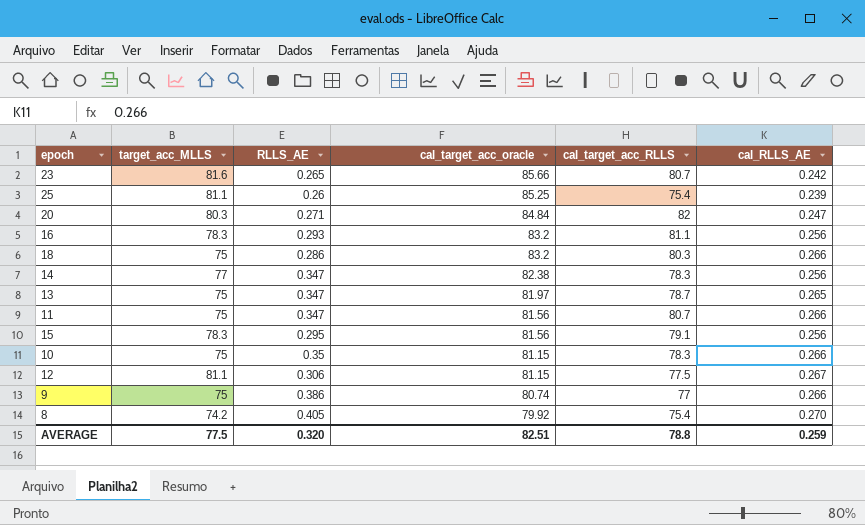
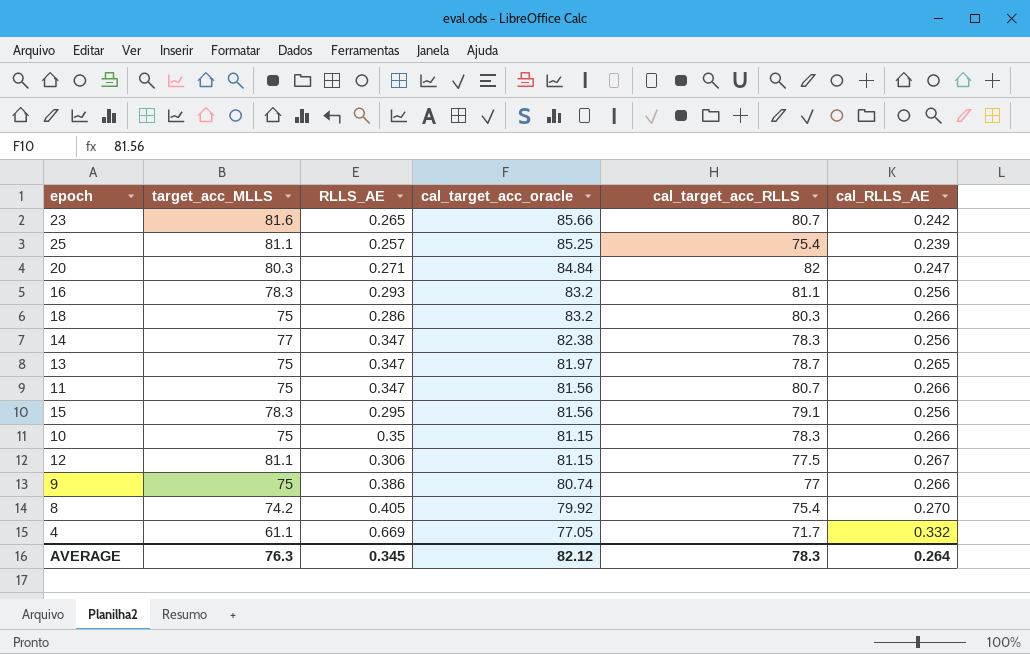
25 | RLLS_AE: 0.26 -> 0.257
row 4: none -> 61.1 | 0.669 | 77.05 | 71.7 | 0.332
AVERAGE | target_acc_MLLS: 77.5 -> 76.3
AVERAGE | RLLS_AE: 0.320 -> 0.345
AVERAGE | cal_target_acc_oracle: 82.51 -> 82.12
AVERAGE | cal_target_acc_RLLS: 78.8 -> 78.3
AVERAGE | cal_RLLS_AE: 0.259 -> 0.264

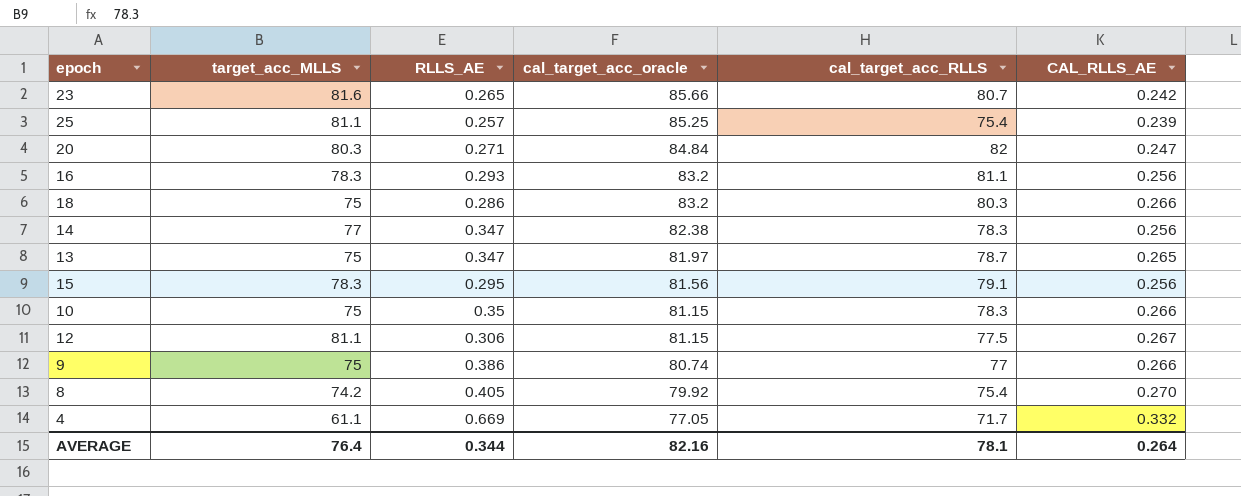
column name: cal_RLLS_AE -> CAL_RLLS_AE
row 11: 75 | 0.347 | 81.56 | 80.7 | 0.266 -> none
AVERAGE | target_acc_MLLS: 76.3 -> 76.4
AVERAGE | RLLS_AE: 0.345 -> 0.344
AVERAGE | cal_target_acc_oracle: 82.12 -> 82.16
AVERAGE | cal_target_acc_RLLS: 78.3 -> 78.1

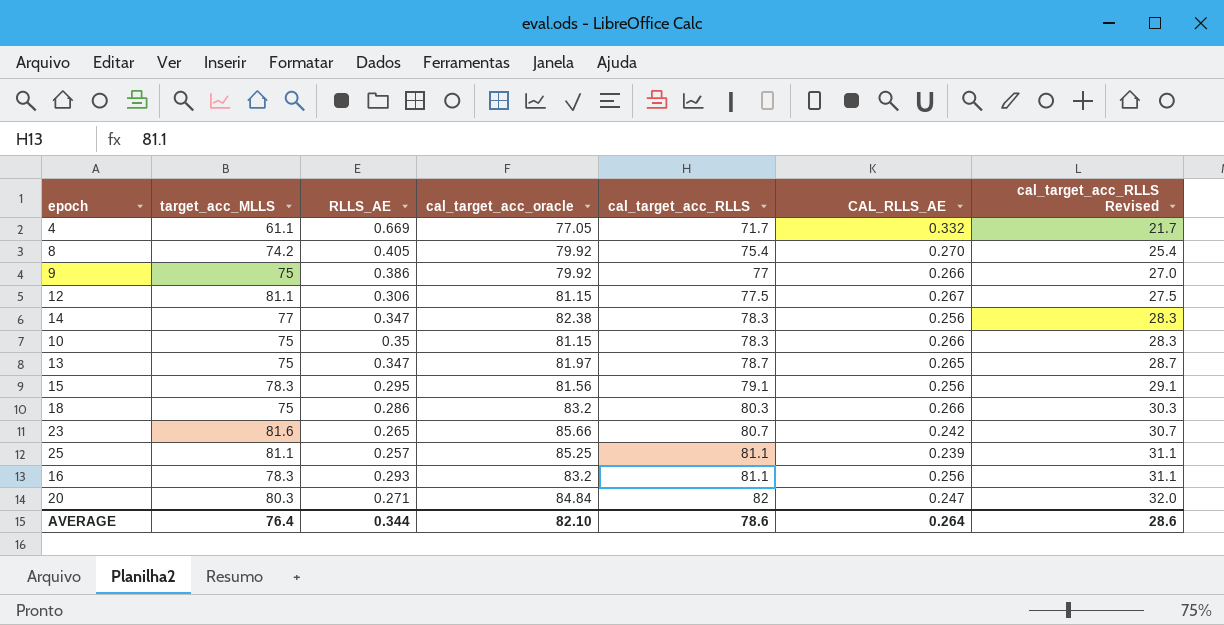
row order: cal_target_acc_oracle descending -> cal_target_acc_RLLS ascending
column cal_target_acc_RLLS Revised | formula: none -> [cal_target_acc_RLLS] - 50
9 | cal_target_acc_oracle: 80.74 -> 79.92
25 | cal_target_acc_RLLS: 75.4 -> 81.1
AVERAGE | cal_target_acc_oracle: 82.16 -> 82.10
AVERAGE | cal_target_acc_RLLS: 78.1 -> 78.6

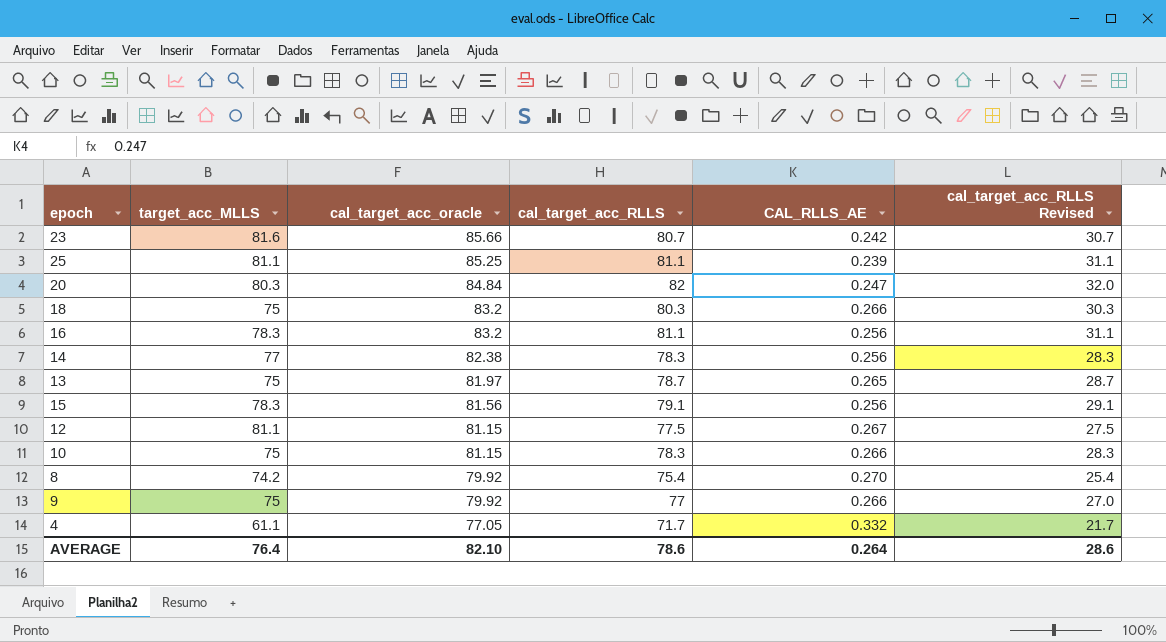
row order: cal_target_acc_RLLS ascending -> cal_target_acc_oracle descending
column RLLS_AE | position: 3 -> none

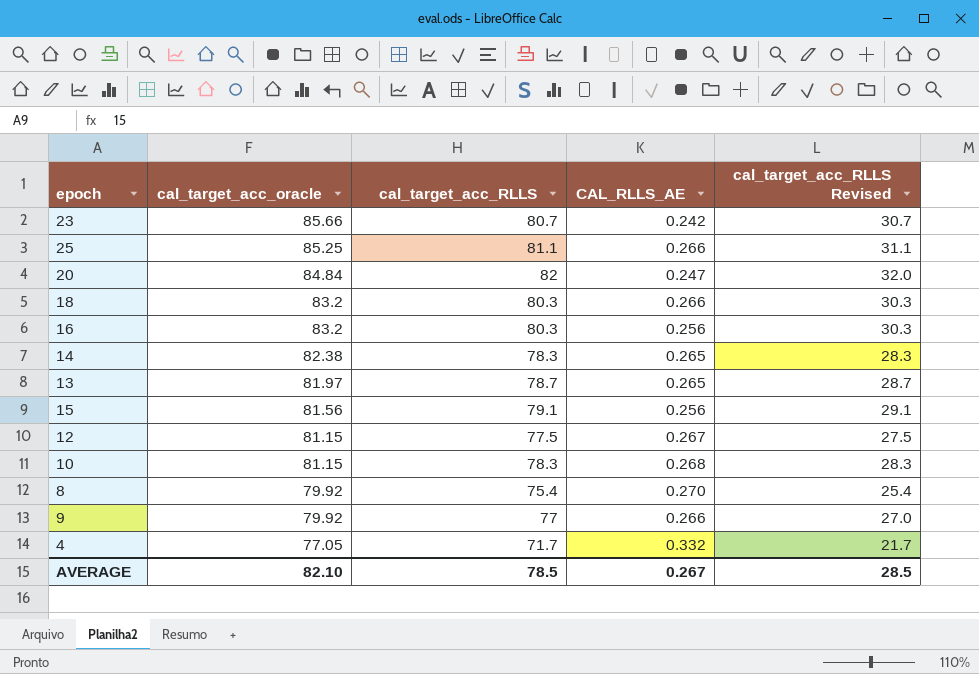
column target_acc_MLLS | position: 2 -> none
25 | CAL_RLLS_AE: 0.239 -> 0.266
16 | cal_target_acc_RLLS: 81.1 -> 80.3
16 | cal_target_acc_RLLS Revised: 31.1 -> 30.3
14 | CAL_RLLS_AE: 0.256 -> 0.265
10 | CAL_RLLS_AE: 0.266 -> 0.268
AVERAGE | cal_target_acc_RLLS: 78.6 -> 78.5
AVERAGE | CAL_RLLS_AE: 0.264 -> 0.267
AVERAGE | cal_target_acc_RLLS Revised: 28.6 -> 28.5

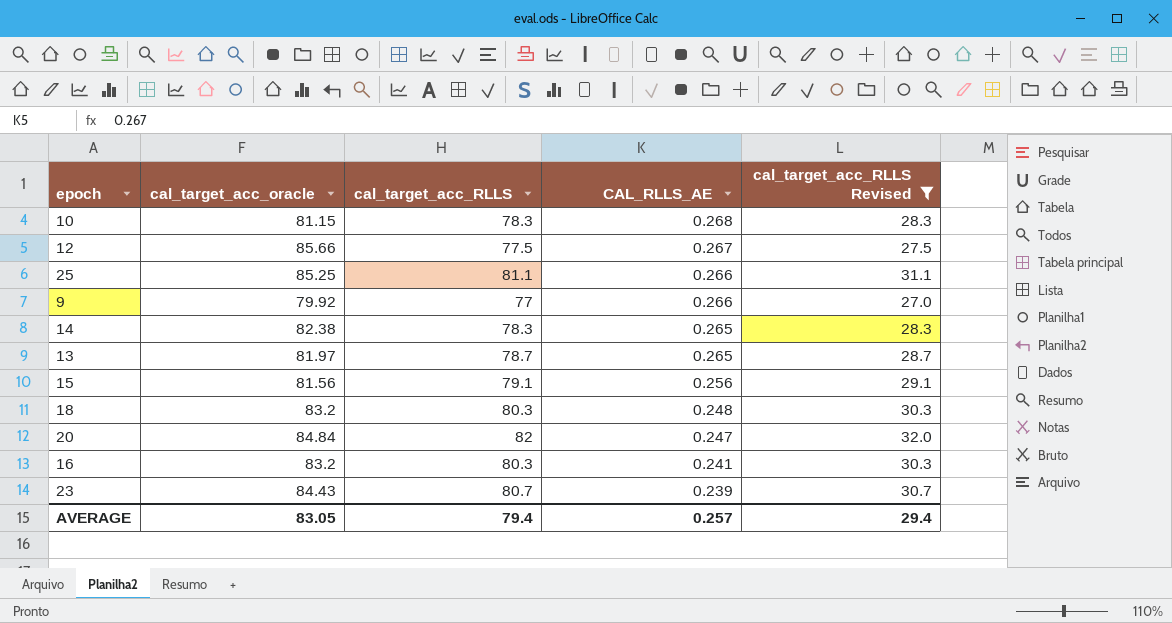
filter: none -> cal_target_acc_RLLS Revised >= 27.0
row order: cal_target_acc_oracle descending -> CAL_RLLS_AE descending
12 | cal_target_acc_oracle: 81.15 -> 85.66
18 | CAL_RLLS_AE: 0.266 -> 0.248
16 | CAL_RLLS_AE: 0.256 -> 0.241
23 | cal_target_acc_oracle: 85.66 -> 84.43
23 | CAL_RLLS_AE: 0.242 -> 0.239
AVERAGE | cal_target_acc_oracle: 82.10 -> 83.05
AVERAGE | cal_target_acc_RLLS: 78.5 -> 79.4
AVERAGE | CAL_RLLS_AE: 0.267 -> 0.257
AVERAGE | cal_target_acc_RLLS Revised: 28.5 -> 29.4

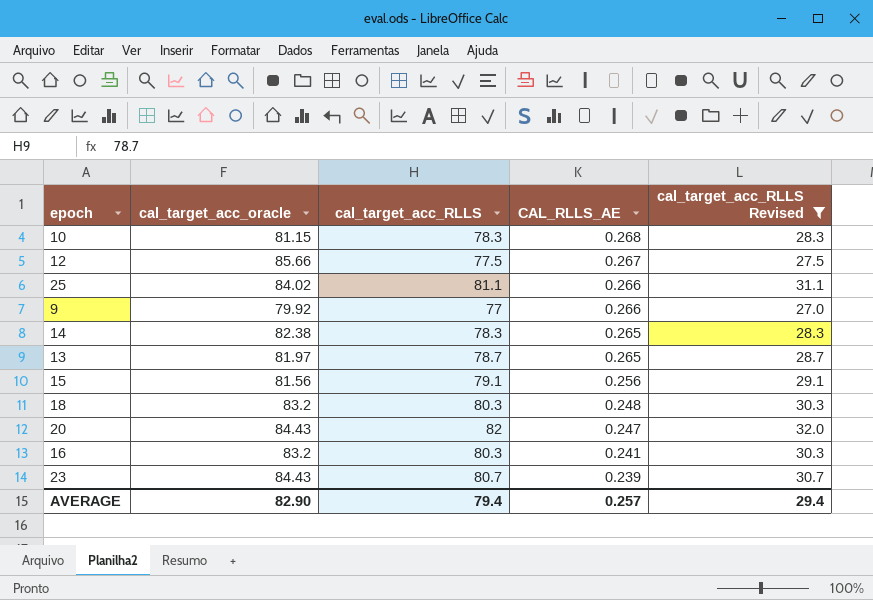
25 | cal_target_acc_oracle: 85.25 -> 84.02
20 | cal_target_acc_oracle: 84.84 -> 84.43
AVERAGE | cal_target_acc_oracle: 83.05 -> 82.90

